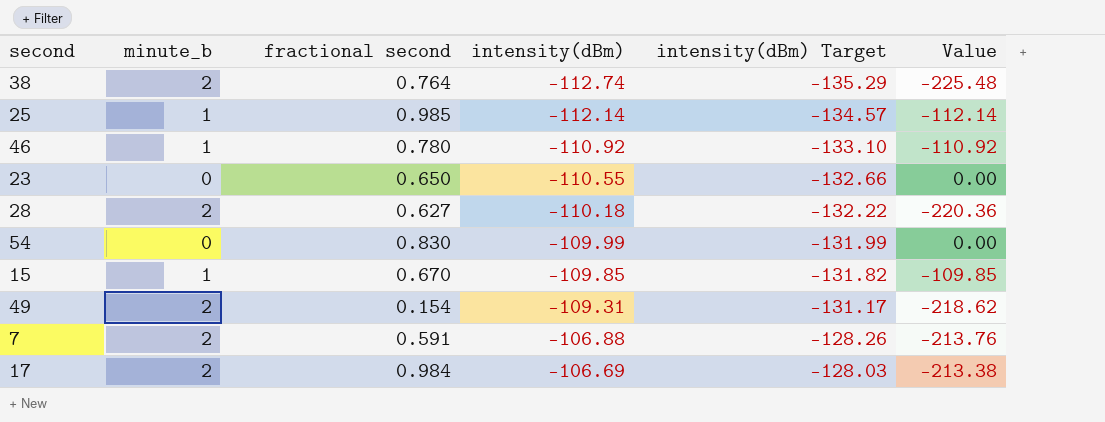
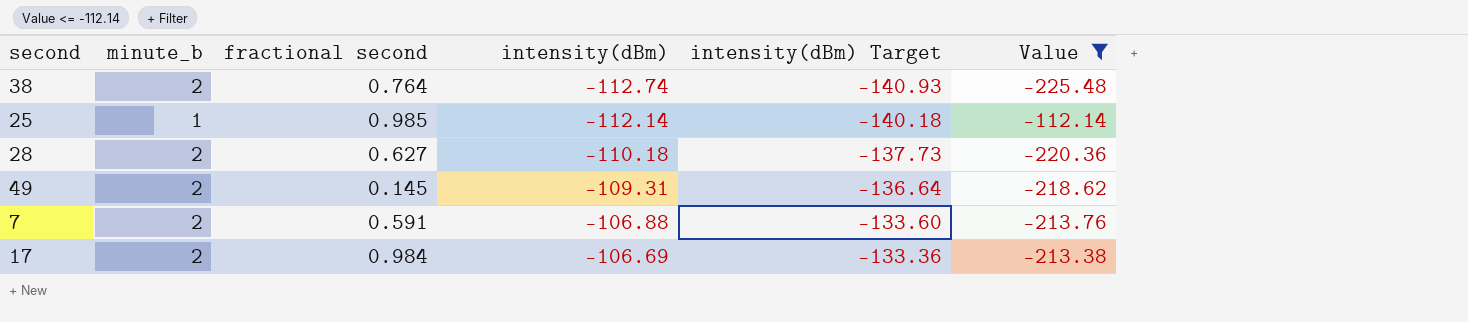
filter: none -> Value <= -112.14
column intensity(dBm) Target | formula: [intensity(dBm)] * 1.2 -> [intensity(dBm)] * 1.25
49 | fractional second: 0.154 -> 0.145

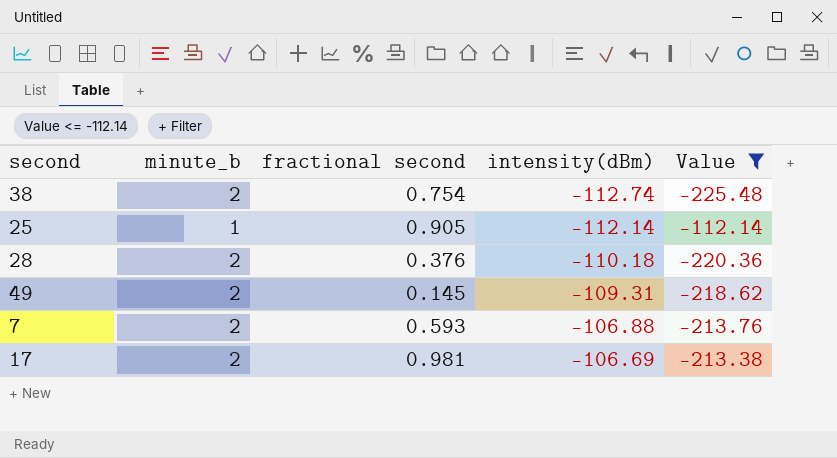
column intensity(dBm) Target | formula: [intensity(dBm)] * 1.25 -> none
38 | fractional second: 0.764 -> 0.754
25 | fractional second: 0.985 -> 0.905
28 | fractional second: 0.627 -> 0.376
7 | fractional second: 0.591 -> 0.593
17 | fractional second: 0.984 -> 0.981

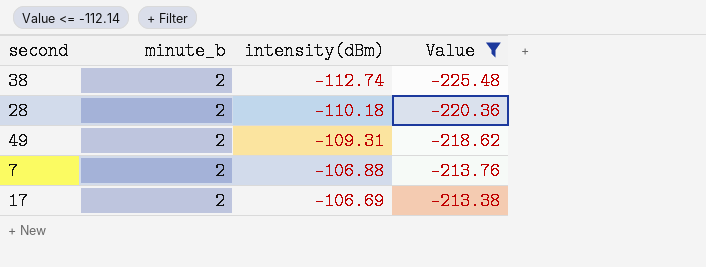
column fractional second | position: 3 -> none
row 25: 1 | 0.905 | -112.14 | -112.14 -> none

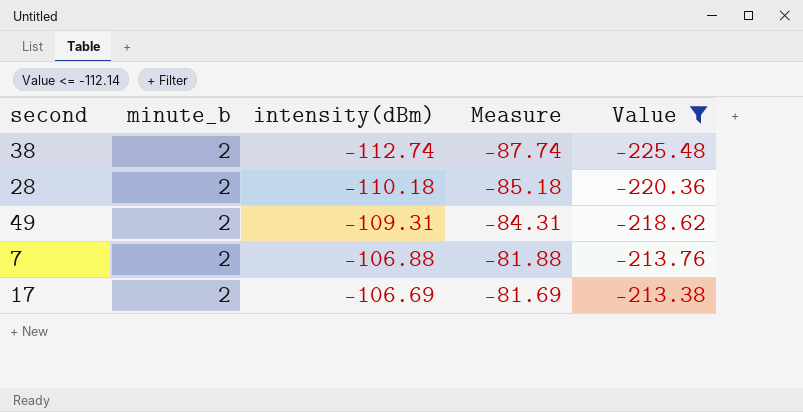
column Measure | formula: none -> [intensity(dBm)] + 25

